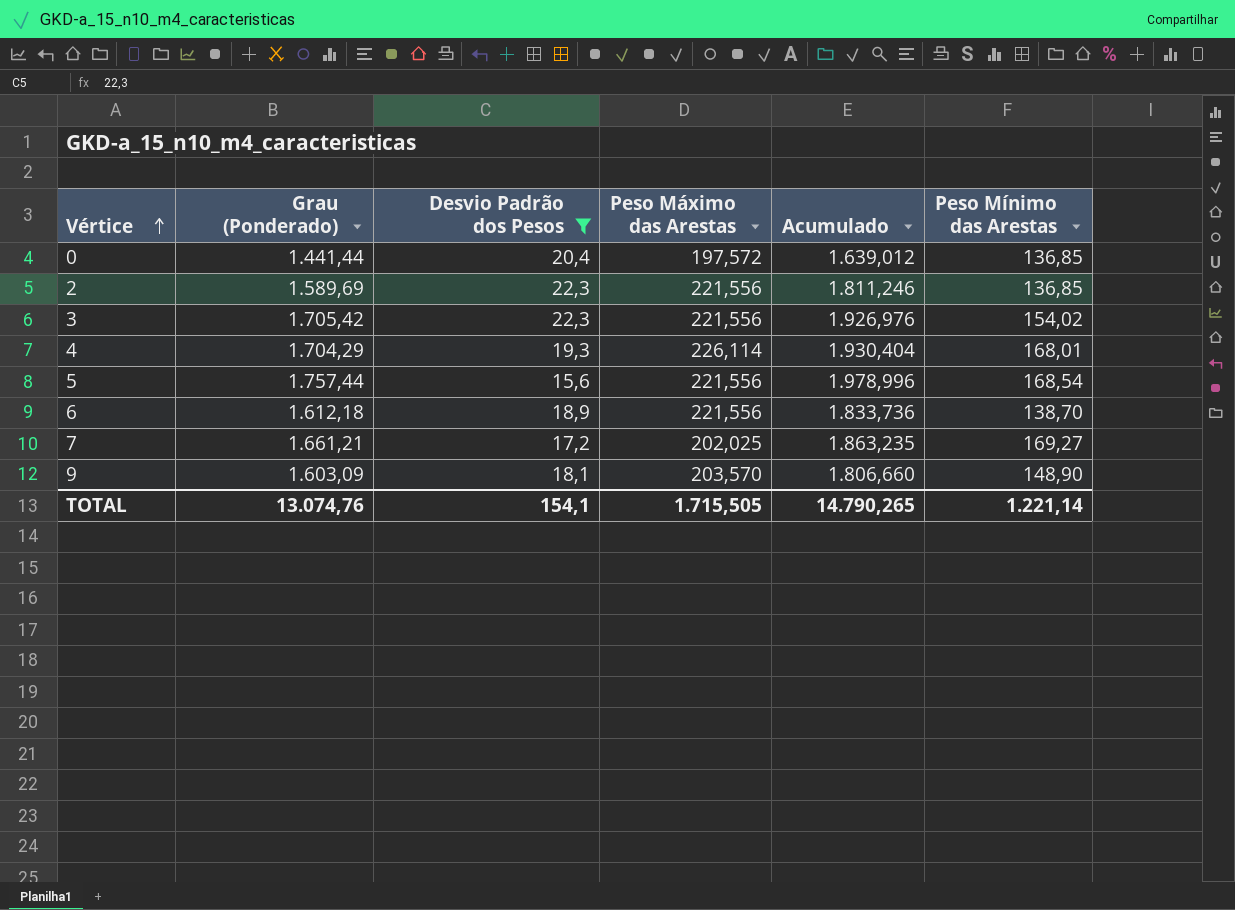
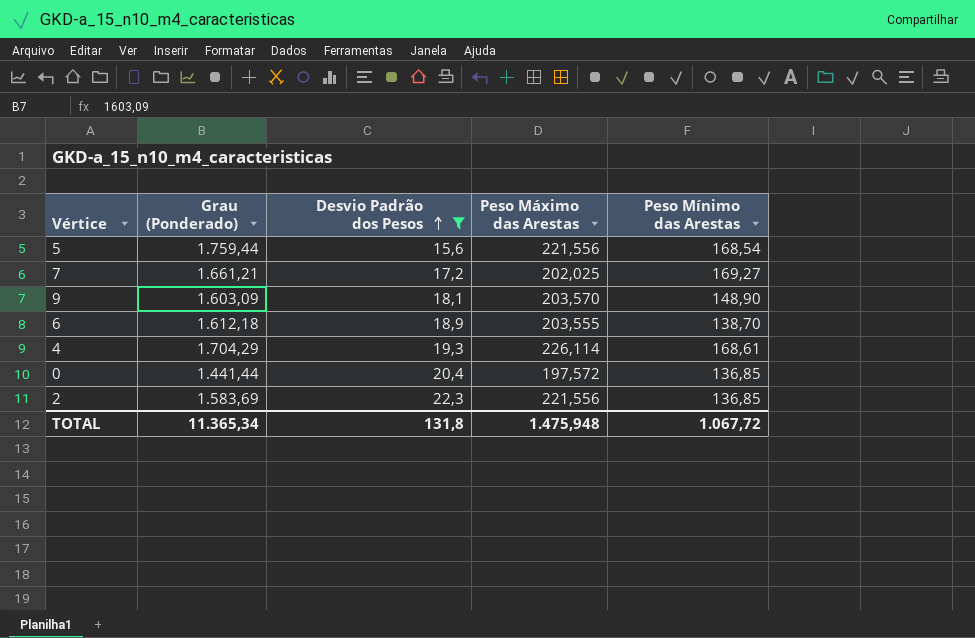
row order: Vértice ascending -> Desvio Padrão dos Pesos ascending
column Acumulado | formula: [Grau (Ponderado)] + [Peso Máximo das Arestas] -> none
row 3: 1.705,42 | 22,3 | 221,556 | 1.926,976 | 154,02 -> none
5 | Grau (Ponderado): 1.757,44 -> 1.759,44
6 | Peso Máximo das Arestas: 221,556 -> 203,555
4 | Peso Mínimo das Arestas: 168,01 -> 168,61
2 | Grau (Ponderado): 1.589,69 -> 1.583,69
TOTAL | Grau (Ponderado): 13.074,76 -> 11.365,34
TOTAL | Desvio Padrão dos Pesos: 154,1 -> 131,8
TOTAL | Peso Máximo das Arestas: 1.715,505 -> 1.475,948
TOTAL | Peso Mínimo das Arestas: 1.221,14 -> 1.067,72

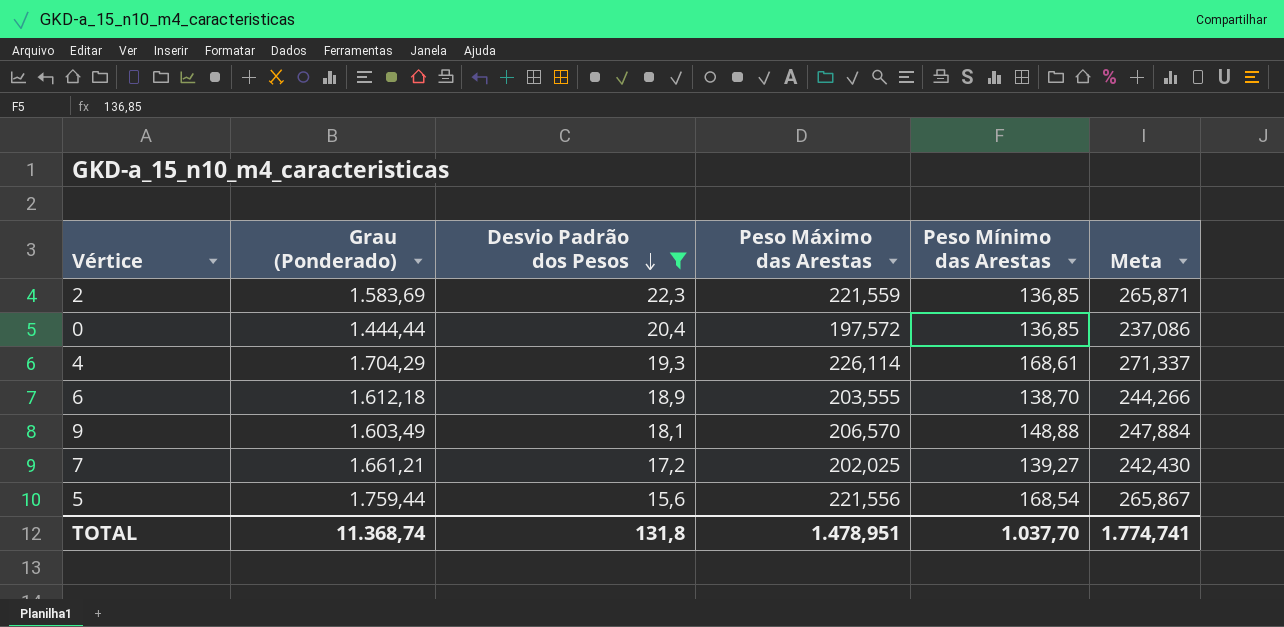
row order: Desvio Padrão dos Pesos ascending -> Desvio Padrão dos Pesos descending
column Meta | formula: none -> [Peso Máximo das Arestas] * 1,2
2 | Peso Máximo das Arestas: 221,556 -> 221,559
0 | Grau (Ponderado): 1.441,44 -> 1.444,44
9 | Grau (Ponderado): 1.603,09 -> 1.603,49
9 | Peso Máximo das Arestas: 203,570 -> 206,570
9 | Peso Mínimo das Arestas: 148,90 -> 148,88
7 | Peso Mínimo das Arestas: 169,27 -> 139,27
TOTAL | Grau (Ponderado): 11.365,34 -> 11.368,74
TOTAL | Peso Máximo das Arestas: 1.475,948 -> 1.478,951
TOTAL | Peso Mínimo das Arestas: 1.067,72 -> 1.037,70

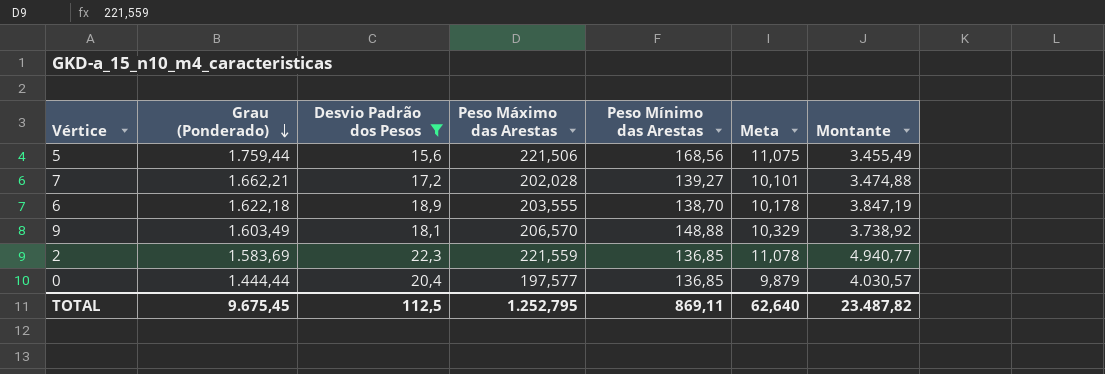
row order: Desvio Padrão dos Pesos descending -> Grau (Ponderado) descending
column Meta | formula: [Peso Máximo das Arestas] * 1,2 -> [Peso Máximo das Arestas] * 0,05
column Montante | formula: none -> [Desvio Padrão dos Pesos] * [Peso Máximo das Arestas]
row 4: 1.704,29 | 19,3 | 226,114 | 168,61 | 271,337 -> none
5 | Peso Máximo das Arestas: 221,556 -> 221,506
5 | Peso Mínimo das Arestas: 168,54 -> 168,56
7 | Grau (Ponderado): 1.661,21 -> 1.662,21
7 | Peso Máximo das Arestas: 202,025 -> 202,028
6 | Grau (Ponderado): 1.612,18 -> 1.622,18
0 | Peso Máximo das Arestas: 197,572 -> 197,577
TOTAL | Grau (Ponderado): 11.368,74 -> 9.675,45
TOTAL | Desvio Padrão dos Pesos: 131,8 -> 112,5
TOTAL | Peso Máximo das Arestas: 1.478,951 -> 1.252,795
TOTAL | Peso Mínimo das Arestas: 1.037,70 -> 869,11
TOTAL | Meta: 1.774,741 -> 62,640

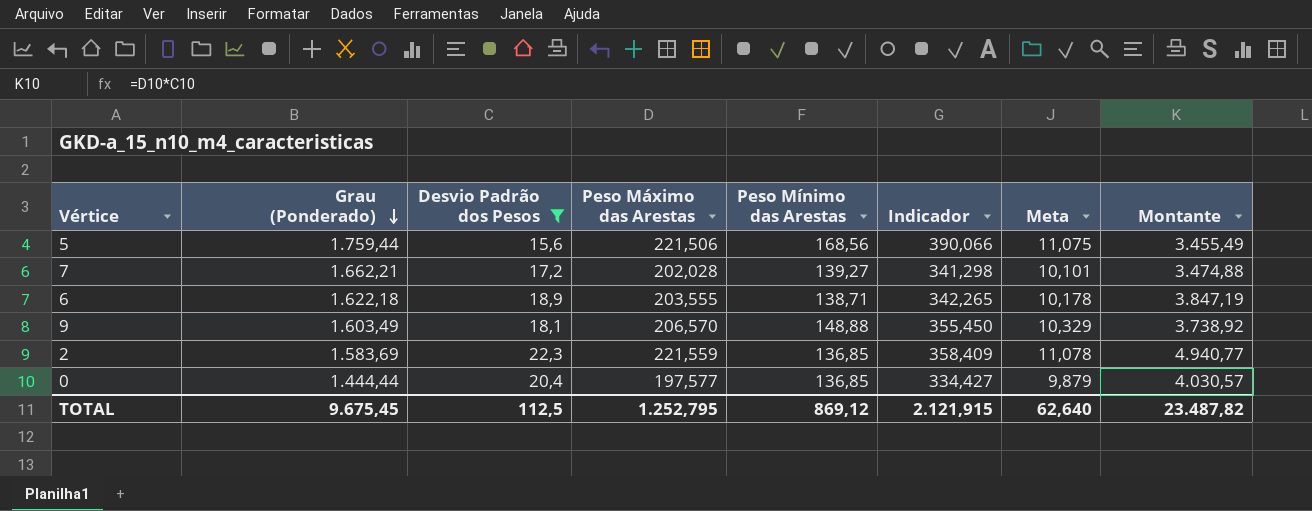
column Indicador | formula: none -> [Peso Máximo das Arestas] + [Peso Mínimo das Arestas]
6 | Peso Mínimo das Arestas: 138,70 -> 138,71
TOTAL | Peso Mínimo das Arestas: 869,11 -> 869,12

